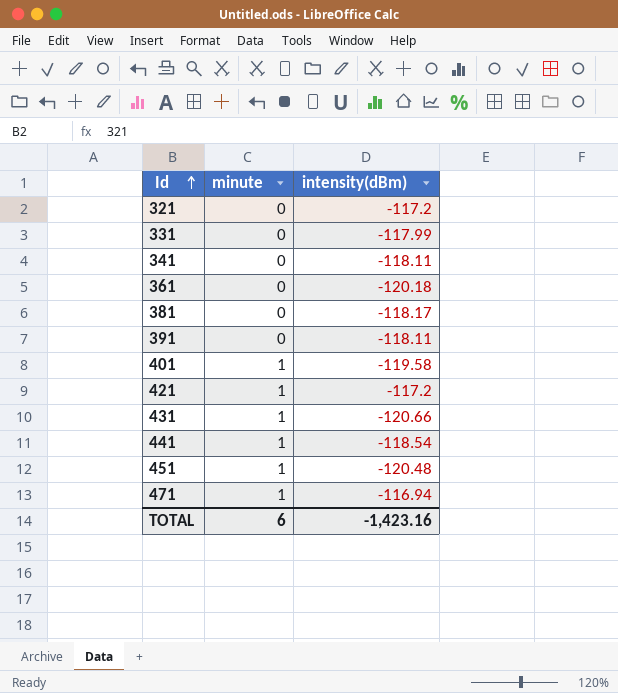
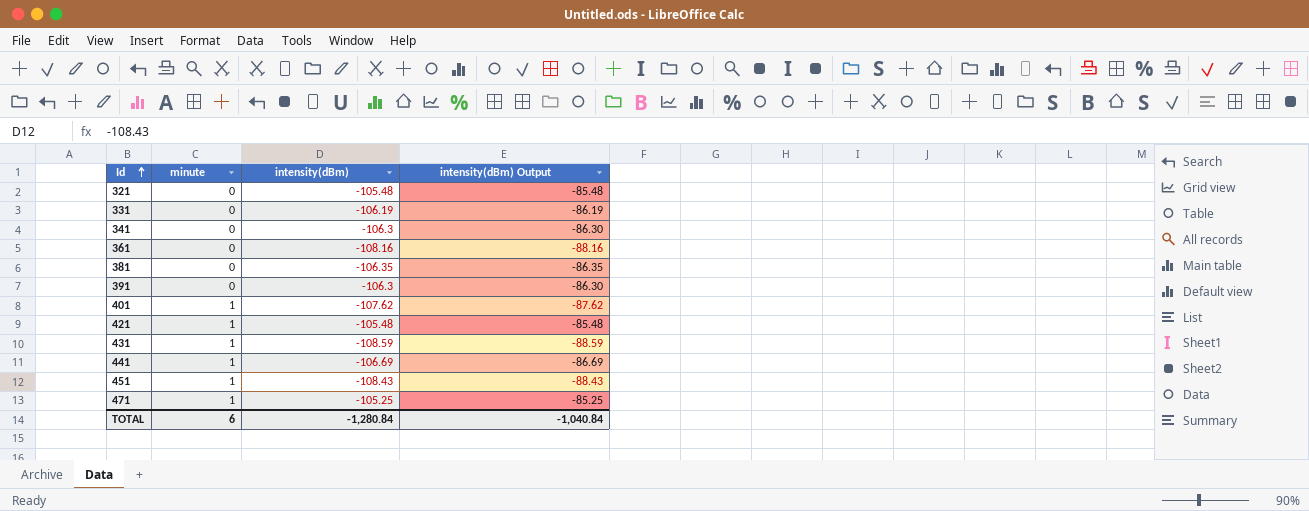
column intensity(dBm) Output | formula: none -> [intensity(dBm)] + 20
321 | intensity(dBm): -117.2 -> -105.48
331 | intensity(dBm): -117.99 -> -106.19
341 | intensity(dBm): -118.11 -> -106.3
361 | intensity(dBm): -120.18 -> -108.16
381 | intensity(dBm): -118.17 -> -106.35
391 | intensity(dBm): -118.11 -> -106.3
401 | intensity(dBm): -119.58 -> -107.62
421 | intensity(dBm): -117.2 -> -105.48
431 | intensity(dBm): -120.66 -> -108.59
441 | intensity(dBm): -118.54 -> -106.69
451 | intensity(dBm): -120.48 -> -108.43
471 | intensity(dBm): -116.94 -> -105.25
TOTAL | intensity(dBm): -1,423.16 -> -1,280.84

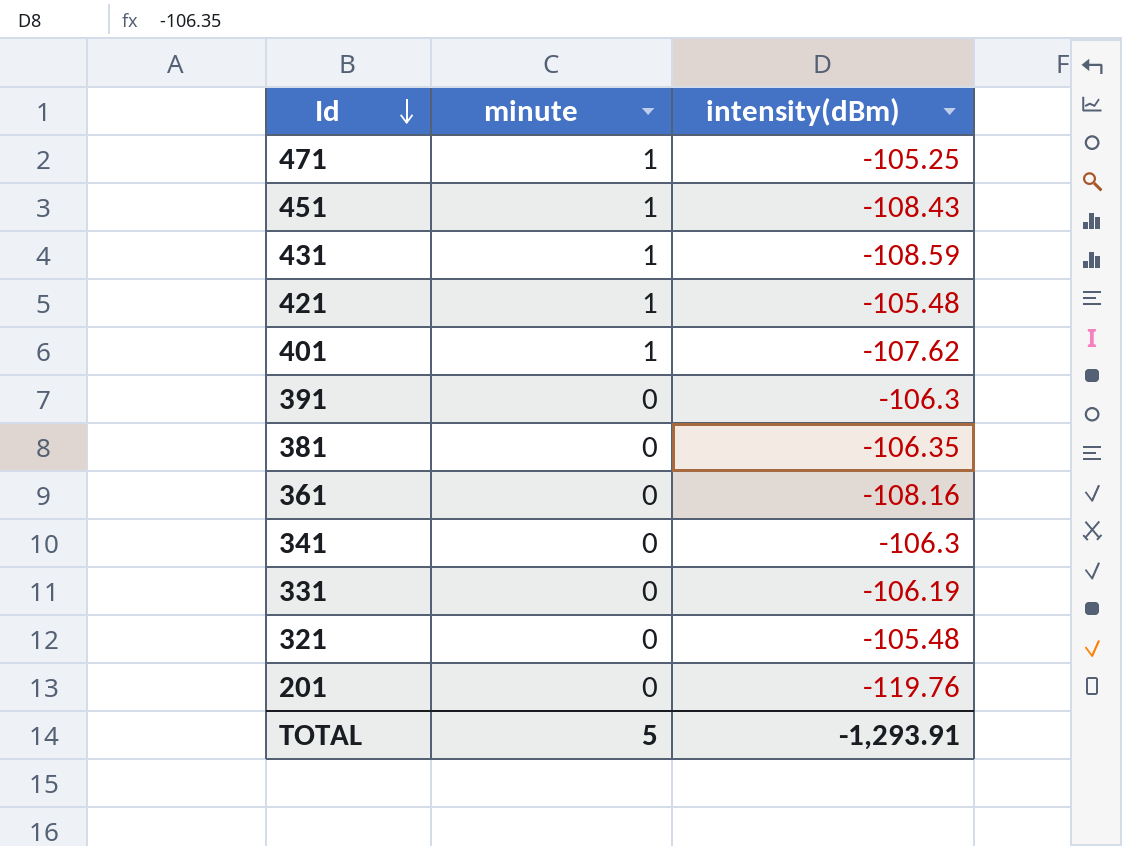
row order: Id ascending -> Id descending
column intensity(dBm) Output | formula: [intensity(dBm)] + 20 -> none
row 441: 1 | -106.69 | -86.69 -> none
row 201: none -> 0 | -119.76
TOTAL | minute: 6 -> 5
TOTAL | intensity(dBm): -1,280.84 -> -1,293.91

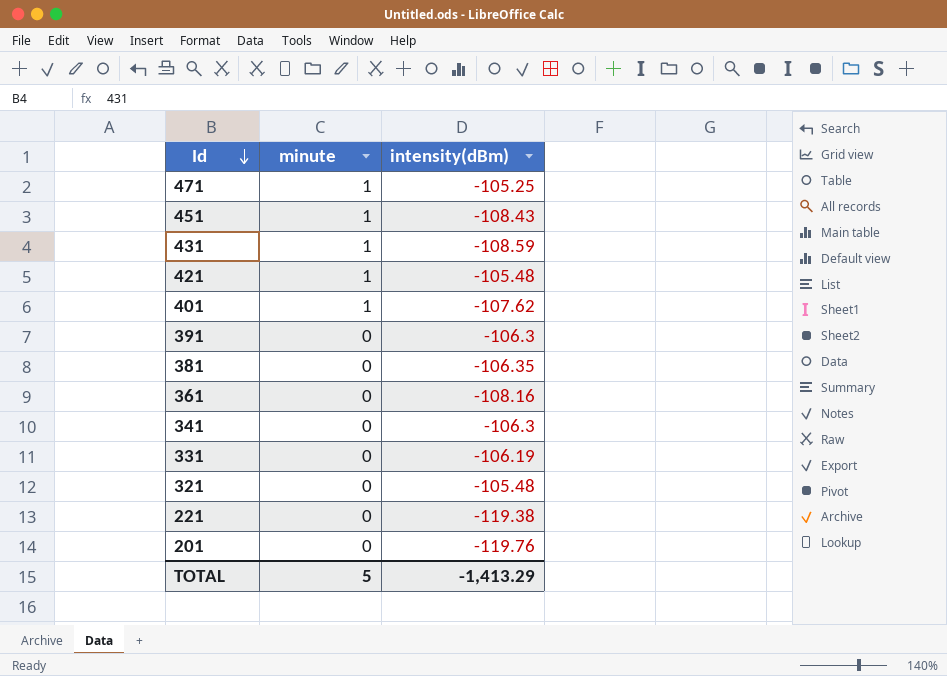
row 221: none -> 0 | -119.38
TOTAL | intensity(dBm): -1,293.91 -> -1,413.29

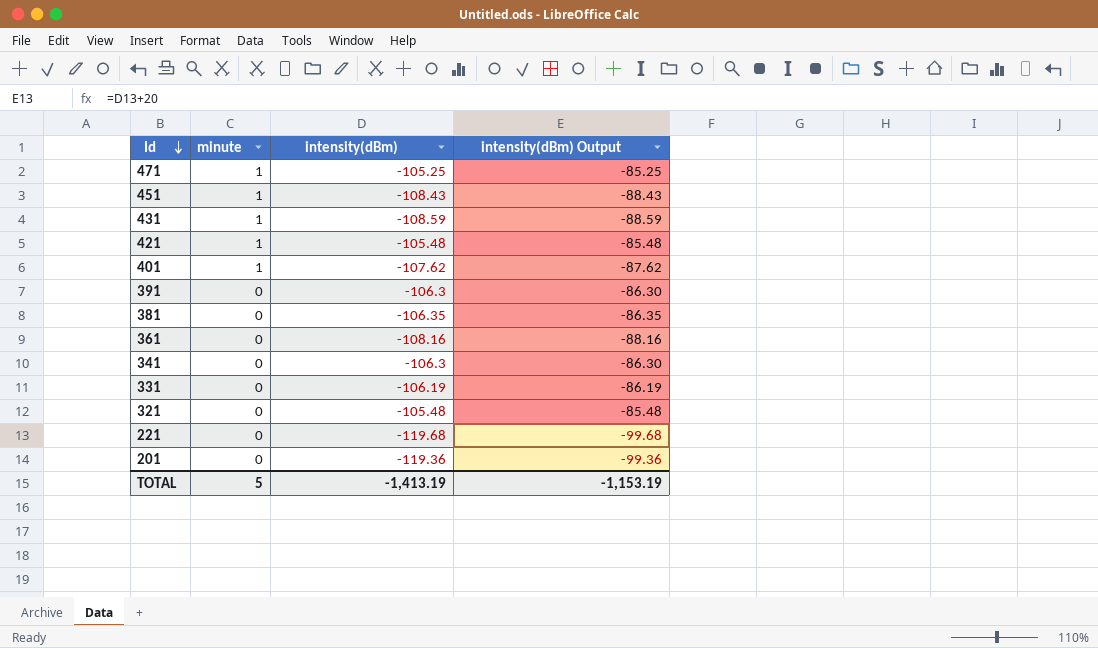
column intensity(dBm) Output | formula: none -> [intensity(dBm)] + 20
221 | intensity(dBm): -119.38 -> -119.68
201 | intensity(dBm): -119.76 -> -119.36
TOTAL | intensity(dBm): -1,413.29 -> -1,413.19

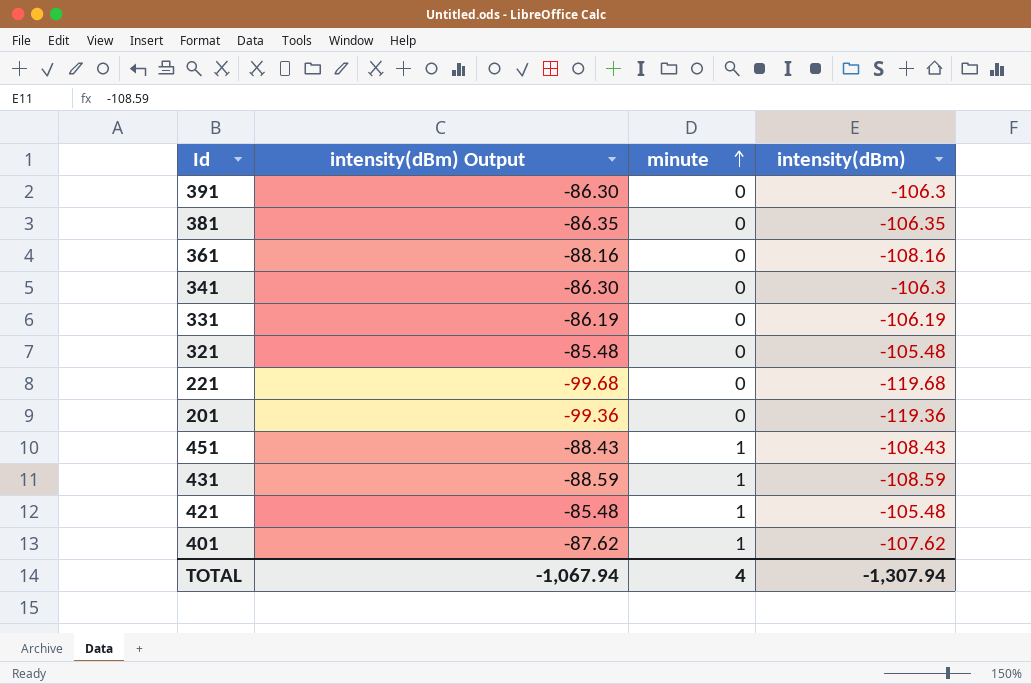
row order: Id descending -> minute ascending
column intensity(dBm) Output | position: 4 -> 2
row 471: 1 | -105.25 | -85.25 -> none
TOTAL | intensity(dBm) Output: -1,153.19 -> -1,067.94
TOTAL | minute: 5 -> 4
TOTAL | intensity(dBm): -1,413.19 -> -1,307.94

